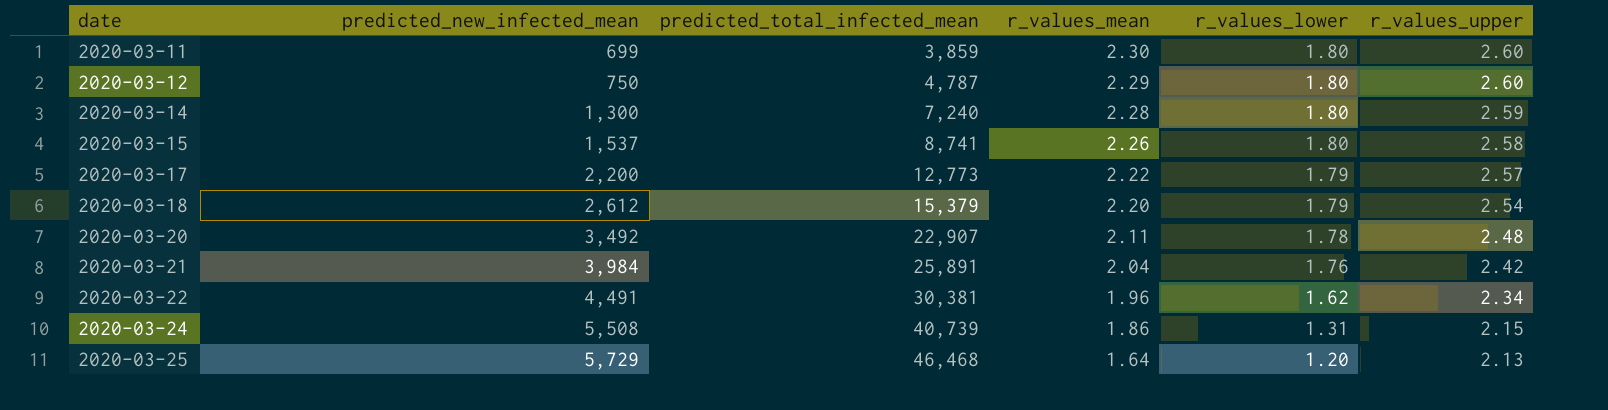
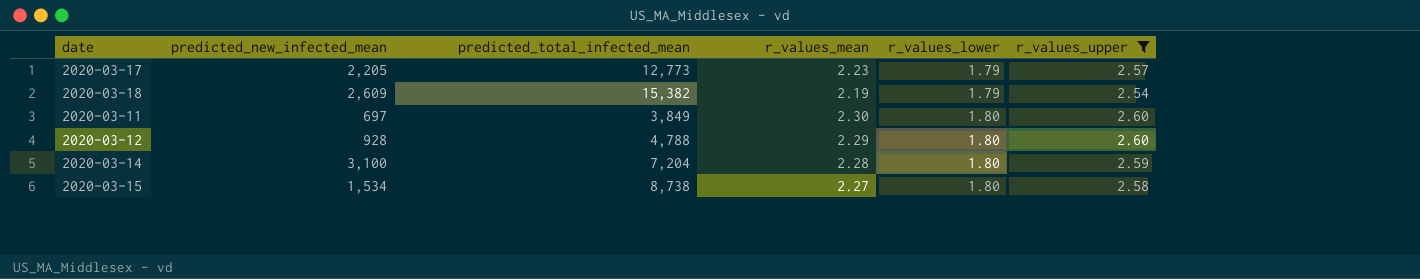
filter: none -> r_values_upper >= 2.54
row order: date ascending -> r_values_lower ascending
2020-03-17 | predicted_new_infected_mean: 2,200 -> 2,205
2020-03-17 | r_values_mean: 2.22 -> 2.23
2020-03-18 | predicted_new_infected_mean: 2,612 -> 2,609
2020-03-18 | predicted_total_infected_mean: 15,379 -> 15,382
2020-03-18 | r_values_mean: 2.20 -> 2.19
2020-03-11 | predicted_new_infected_mean: 699 -> 697
2020-03-11 | predicted_total_infected_mean: 3,859 -> 3,849
2020-03-12 | predicted_new_infected_mean: 750 -> 928
2020-03-12 | predicted_total_infected_mean: 4,787 -> 4,788
2020-03-14 | predicted_new_infected_mean: 1,300 -> 3,100
2020-03-14 | predicted_total_infected_mean: 7,240 -> 7,204
2020-03-15 | predicted_new_infected_mean: 1,537 -> 1,534
2020-03-15 | predicted_total_infected_mean: 8,741 -> 8,738
2020-03-15 | r_values_mean: 2.26 -> 2.27

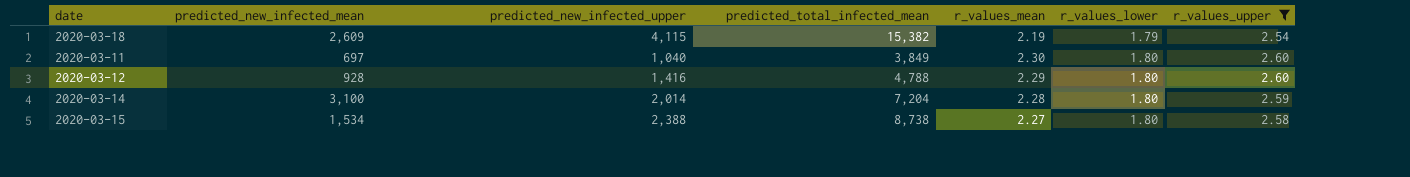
column predicted_new_infected_upper | position: none -> 3
row 2020-03-17: 2,205 | 12,773 | 2.23 | 1.79 | 2.57 -> none

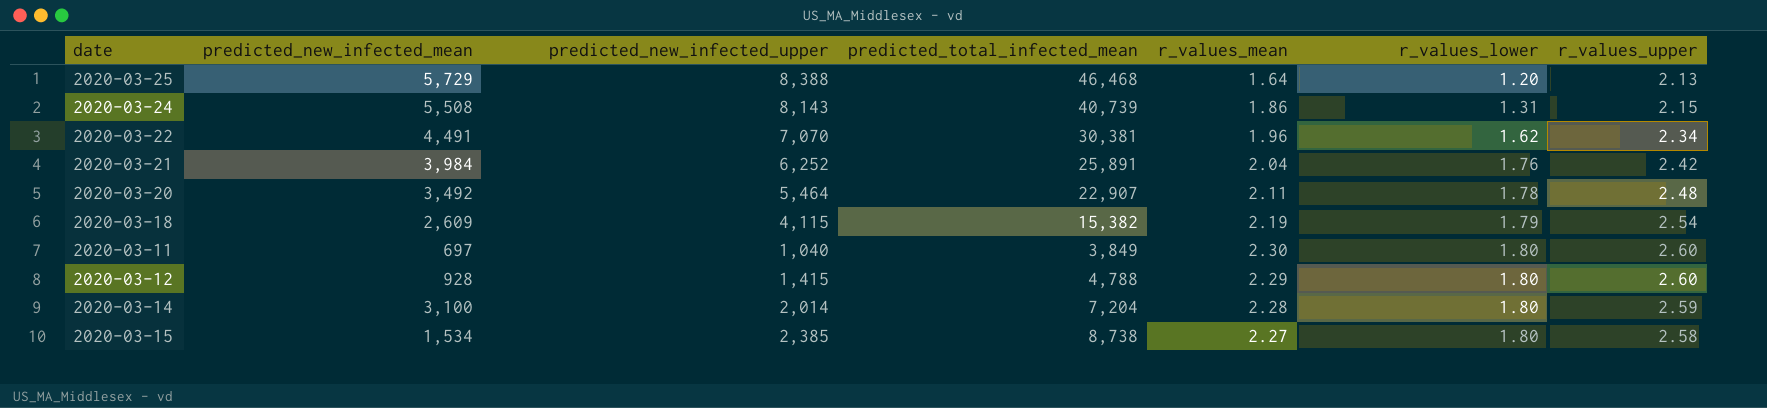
filter: r_values_upper >= 2.54 -> none
2020-03-12 | predicted_new_infected_upper: 1,416 -> 1,415
2020-03-15 | predicted_new_infected_upper: 2,388 -> 2,385

